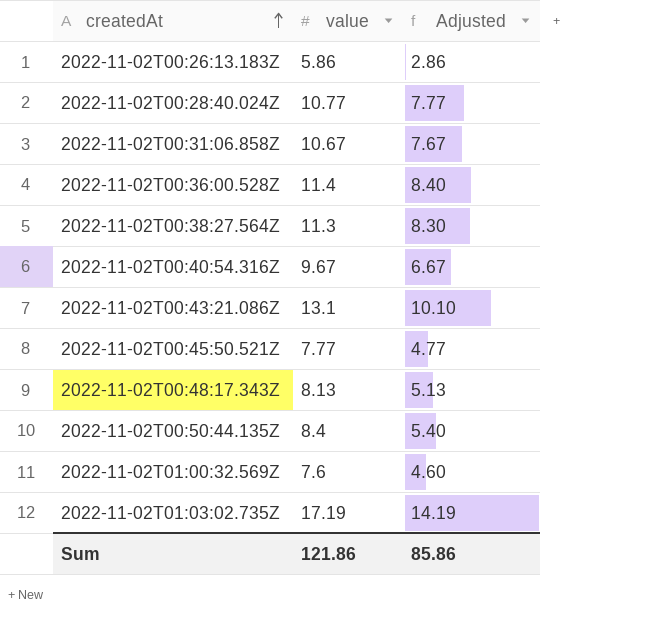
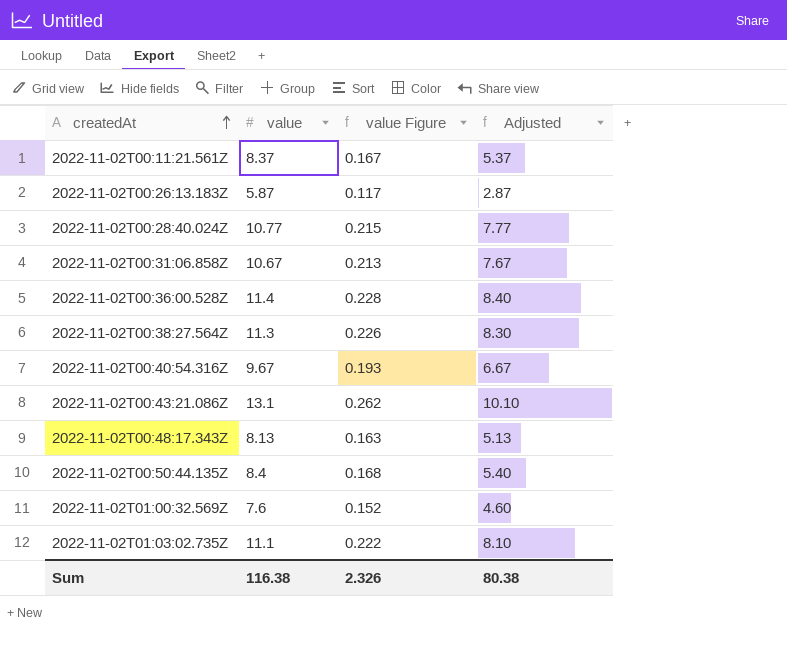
column value Figure | formula: none -> [value] * 0.02
row 2022-11-02T00:45:50.521Z: 7.77 | 4.77 -> none
row 2022-11-02T00:11:21.561Z: none -> 8.37 | 0.167 | 5.37
2022-11-02T00:26:13.183Z | value: 5.86 -> 5.87
2022-11-02T00:26:13.183Z | Adjusted: 2.86 -> 2.87
2022-11-02T01:03:02.735Z | value: 17.19 -> 11.1
2022-11-02T01:03:02.735Z | Adjusted: 14.19 -> 8.10
Sum | value: 121.86 -> 116.38
Sum | Adjusted: 85.86 -> 80.38

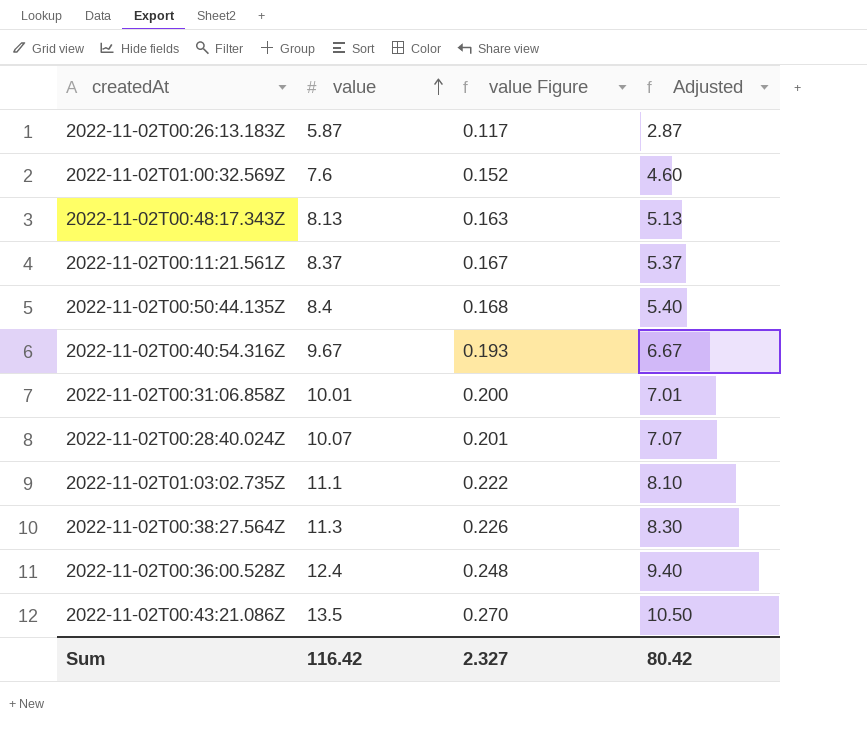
row order: createdAt ascending -> value ascending
2022-11-02T00:31:06.858Z | value: 10.67 -> 10.01
2022-11-02T00:31:06.858Z | value Figure: 0.213 -> 0.200
2022-11-02T00:31:06.858Z | Adjusted: 7.67 -> 7.01
2022-11-02T00:28:40.024Z | value: 10.77 -> 10.07
2022-11-02T00:28:40.024Z | value Figure: 0.215 -> 0.201
2022-11-02T00:28:40.024Z | Adjusted: 7.77 -> 7.07
2022-11-02T00:36:00.528Z | value: 11.4 -> 12.4
2022-11-02T00:36:00.528Z | value Figure: 0.228 -> 0.248
2022-11-02T00:36:00.528Z | Adjusted: 8.40 -> 9.40
2022-11-02T00:43:21.086Z | value: 13.1 -> 13.5
2022-11-02T00:43:21.086Z | value Figure: 0.262 -> 0.270
2022-11-02T00:43:21.086Z | Adjusted: 10.10 -> 10.50
Sum | value: 116.38 -> 116.42
Sum | value Figure: 2.326 -> 2.327
Sum | Adjusted: 80.38 -> 80.42

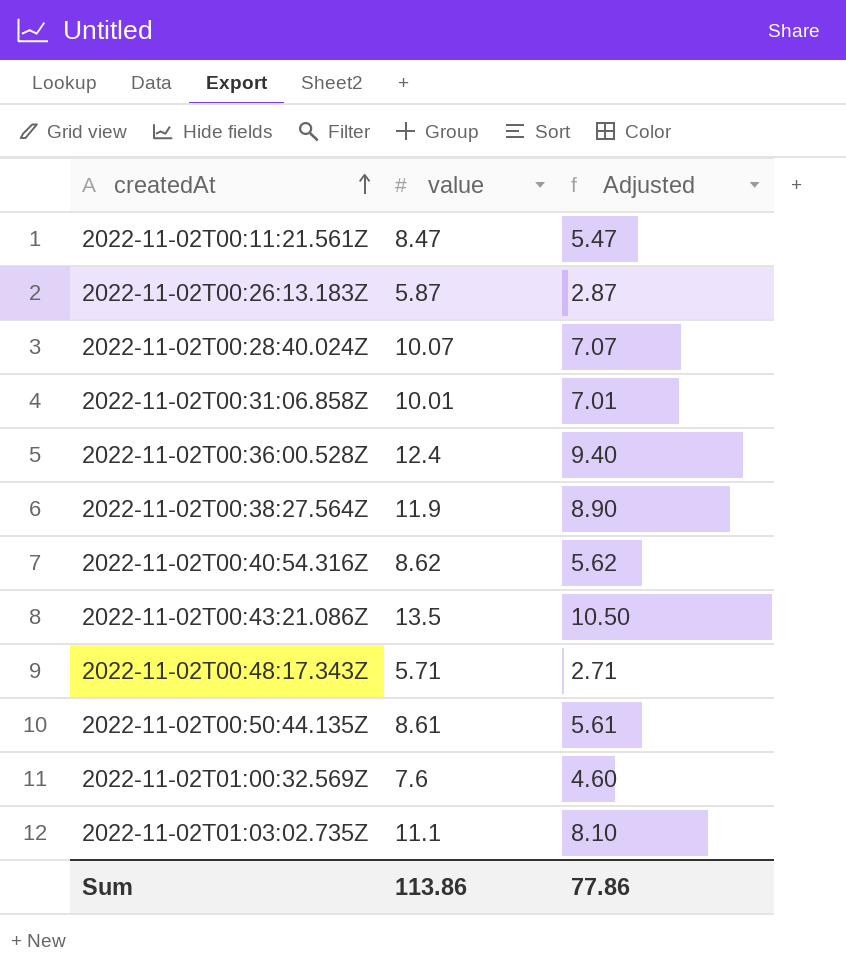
row order: value ascending -> createdAt ascending
column value Figure | formula: [value] * 0.02 -> none
2022-11-02T00:11:21.561Z | value: 8.37 -> 8.47
2022-11-02T00:11:21.561Z | Adjusted: 5.37 -> 5.47
2022-11-02T00:38:27.564Z | value: 11.3 -> 11.9
2022-11-02T00:38:27.564Z | Adjusted: 8.30 -> 8.90
2022-11-02T00:40:54.316Z | value: 9.67 -> 8.62
2022-11-02T00:40:54.316Z | Adjusted: 6.67 -> 5.62
2022-11-02T00:48:17.343Z | value: 8.13 -> 5.71
2022-11-02T00:48:17.343Z | Adjusted: 5.13 -> 2.71
2022-11-02T00:50:44.135Z | value: 8.4 -> 8.61
2022-11-02T00:50:44.135Z | Adjusted: 5.40 -> 5.61
Sum | value: 116.42 -> 113.86
Sum | Adjusted: 80.42 -> 77.86

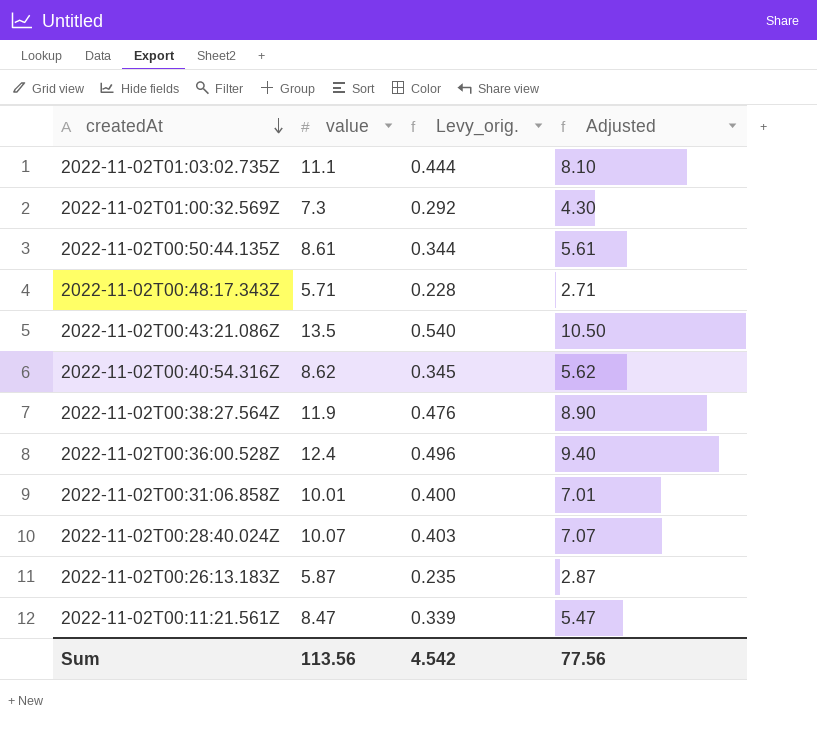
row order: createdAt ascending -> createdAt descending
column Levy_orig. | formula: none -> [value] * 0.04
2022-11-02T01:00:32.569Z | value: 7.6 -> 7.3
2022-11-02T01:00:32.569Z | Adjusted: 4.60 -> 4.30
Sum | value: 113.86 -> 113.56
Sum | Adjusted: 77.86 -> 77.56

